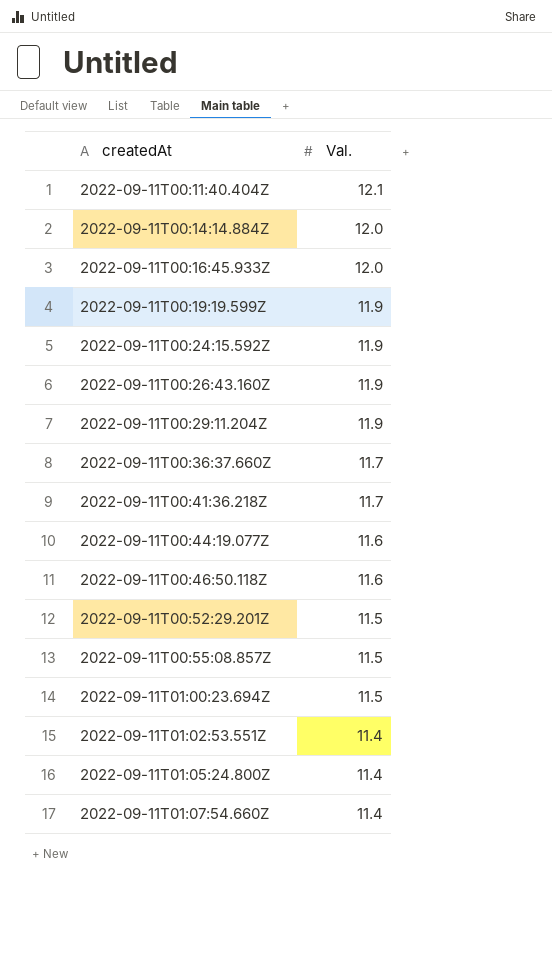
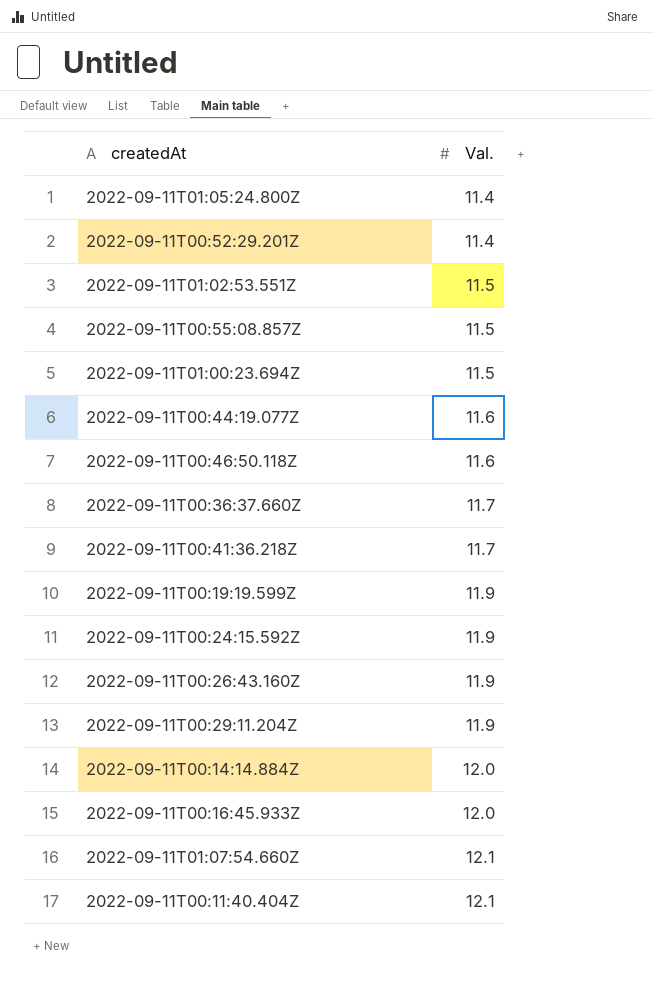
row order: createdAt ascending -> Val. ascending
2022-09-11T00:52:29.201Z | Val.: 11.5 -> 11.4
2022-09-11T01:02:53.551Z | Val.: 11.4 -> 11.5
2022-09-11T01:07:54.660Z | Val.: 11.4 -> 12.1

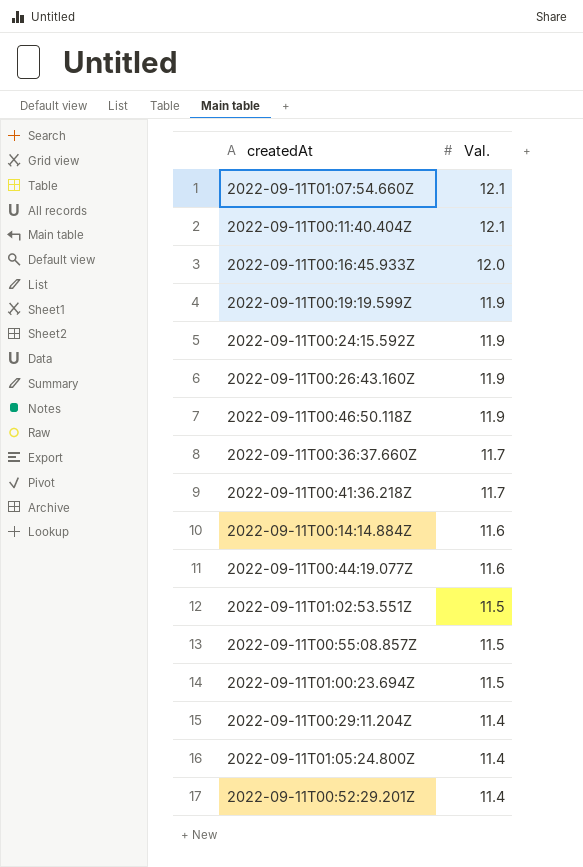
row order: Val. ascending -> Val. descending
2022-09-11T00:46:50.118Z | Val.: 11.6 -> 11.9
2022-09-11T00:14:14.884Z | Val.: 12.0 -> 11.6
2022-09-11T00:29:11.204Z | Val.: 11.9 -> 11.4

